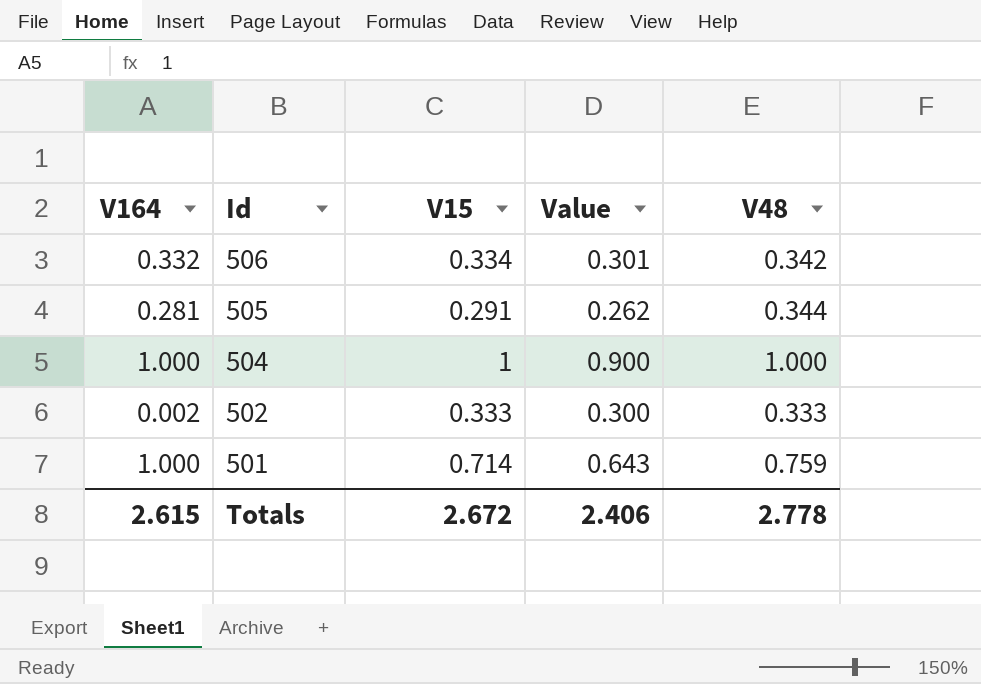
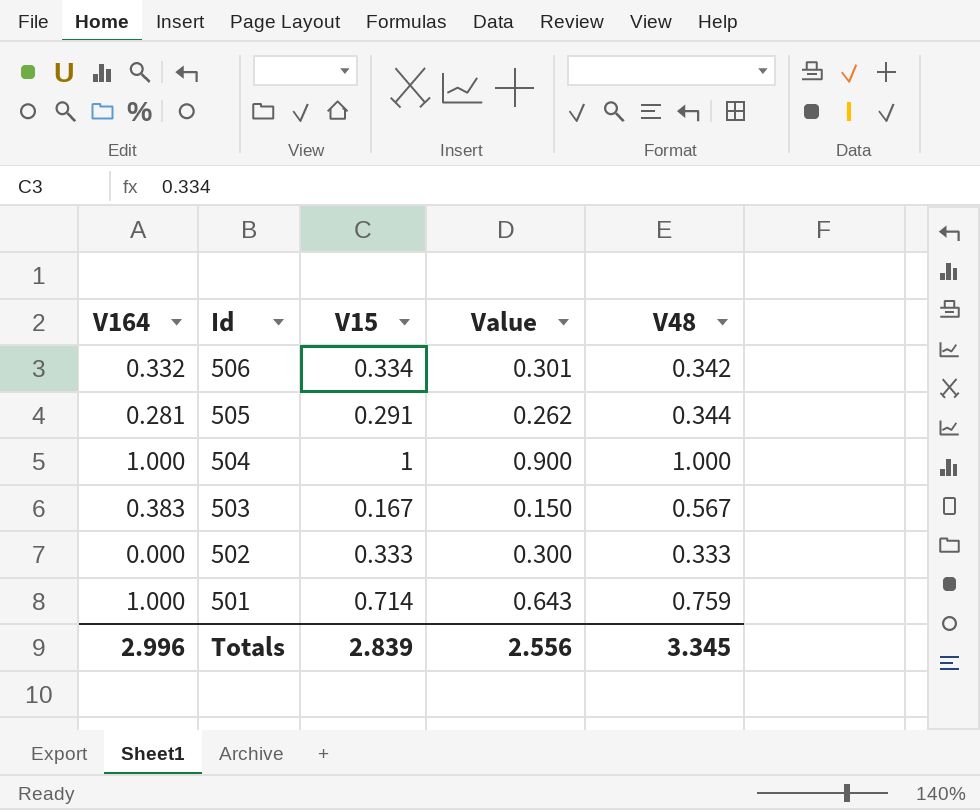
row 503: none -> 0.383 | 0.167 | 0.150 | 0.567
502 | V164: 0.002 -> 0.000
Totals | V164: 2.615 -> 2.996
Totals | V15: 2.672 -> 2.839
Totals | Value: 2.406 -> 2.556
Totals | V48: 2.778 -> 3.345

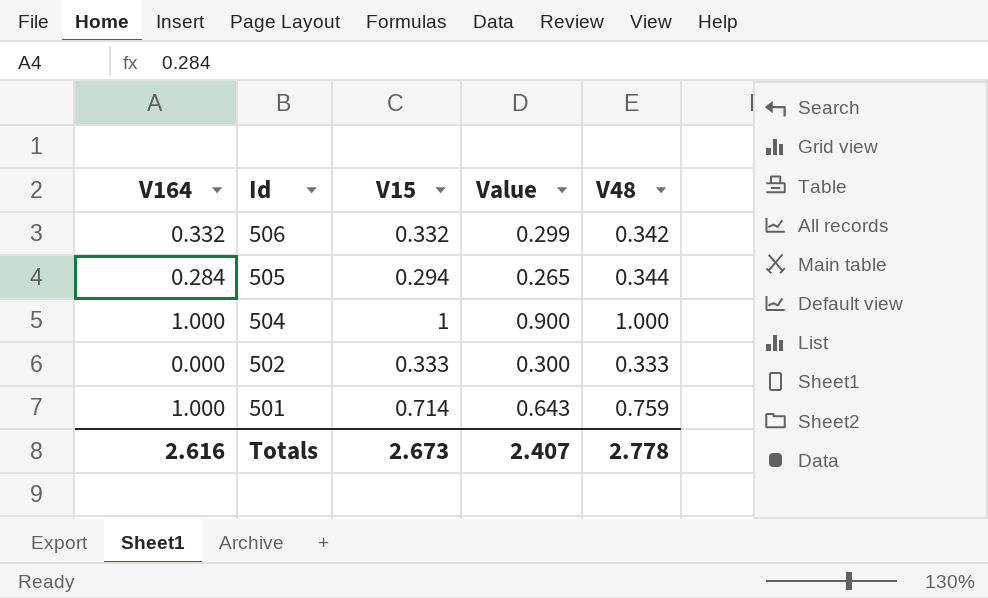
row 503: 0.383 | 0.167 | 0.150 | 0.567 -> none
506 | V15: 0.334 -> 0.332
506 | Value: 0.301 -> 0.299
505 | V164: 0.281 -> 0.284
505 | V15: 0.291 -> 0.294
505 | Value: 0.262 -> 0.265
Totals | V164: 2.996 -> 2.616
Totals | V15: 2.839 -> 2.673
Totals | Value: 2.556 -> 2.407
Totals | V48: 3.345 -> 2.778

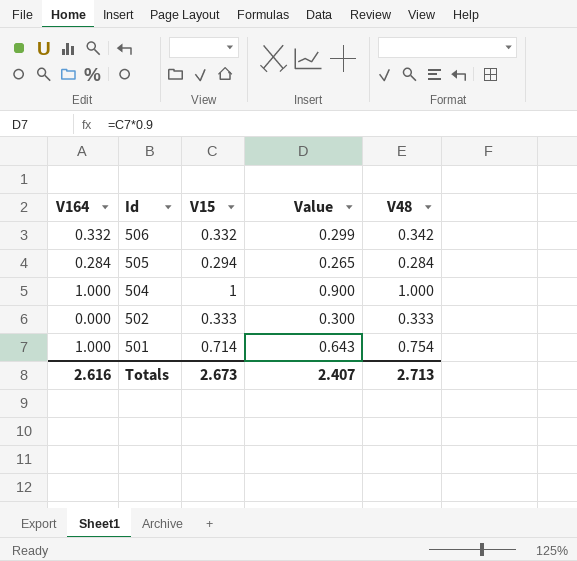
505 | V48: 0.344 -> 0.284
501 | V48: 0.759 -> 0.754
Totals | V48: 2.778 -> 2.713

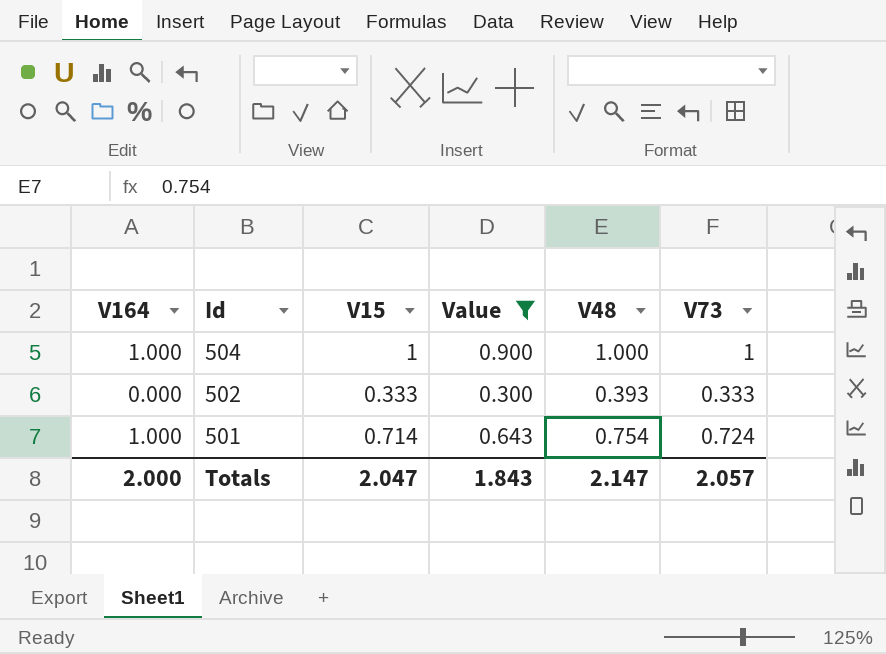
filter: none -> Value >= 0.300
column V73 | position: none -> 6
502 | V48: 0.333 -> 0.393
Totals | V164: 2.616 -> 2.000
Totals | V15: 2.673 -> 2.047
Totals | Value: 2.407 -> 1.843
Totals | V48: 2.713 -> 2.147

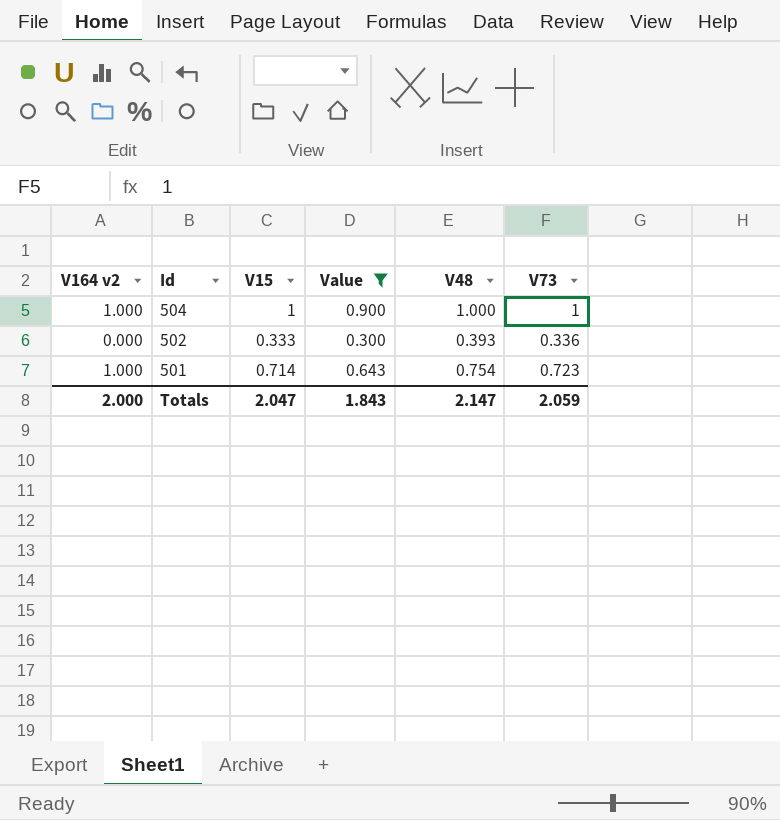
column name: V164 -> V164 v2
502 | V73: 0.333 -> 0.336
501 | V73: 0.724 -> 0.723
Totals | V73: 2.057 -> 2.059

